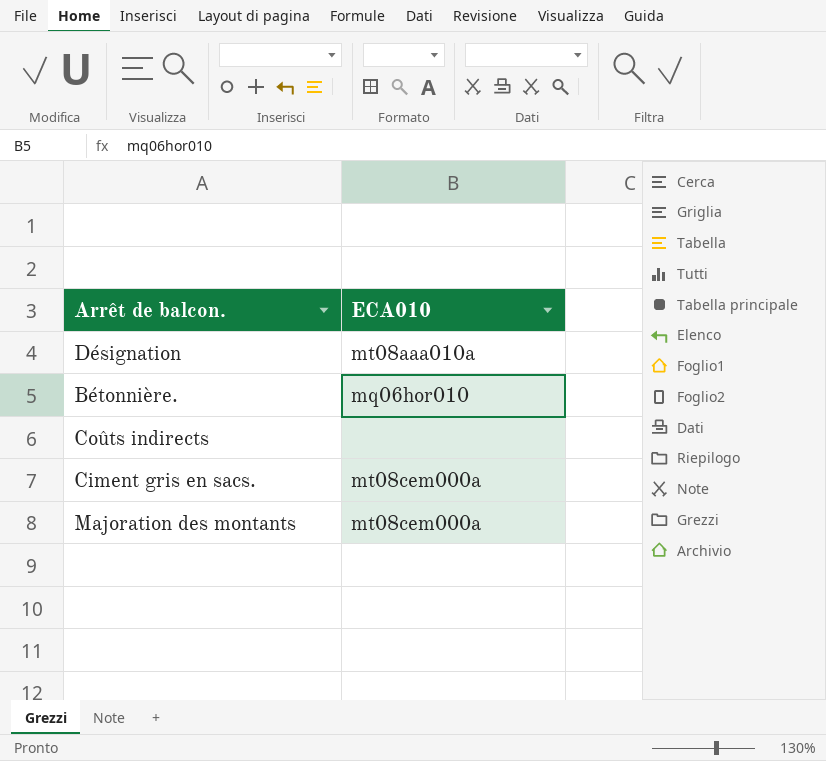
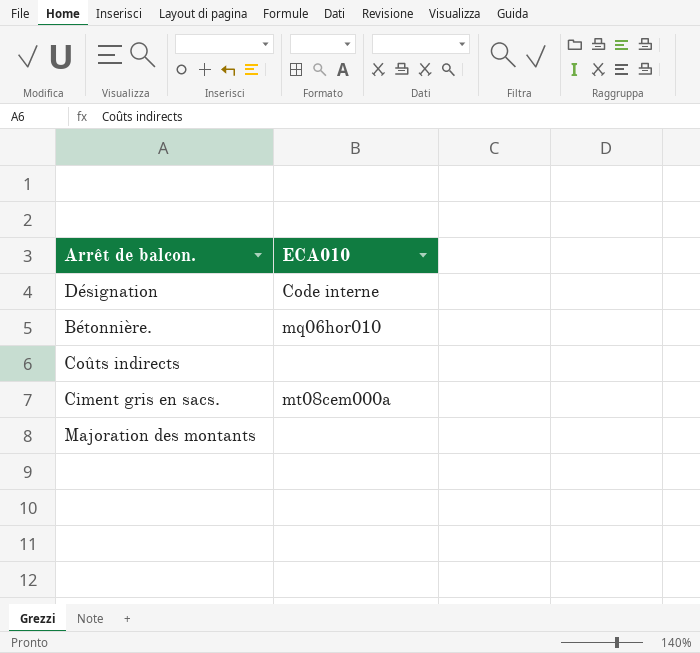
Désignation | ECA010: mt08aaa010a -> Code interne
Majoration des montants | ECA010: mt08cem000a -> none

